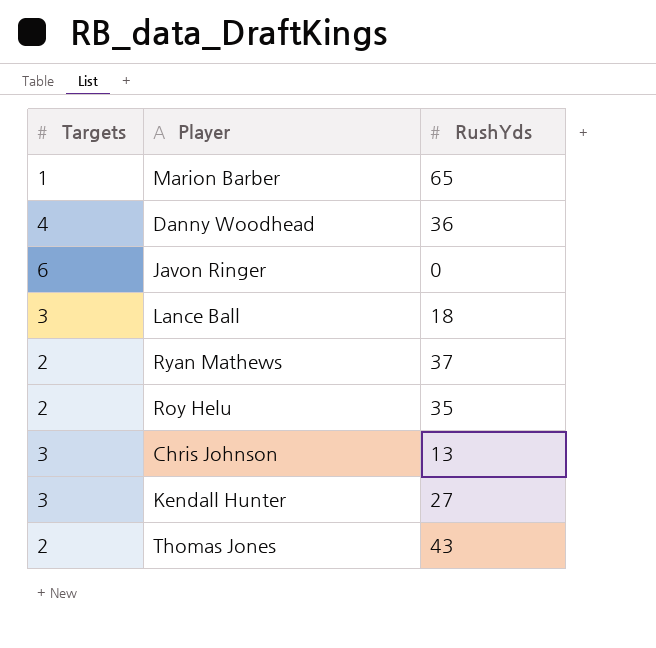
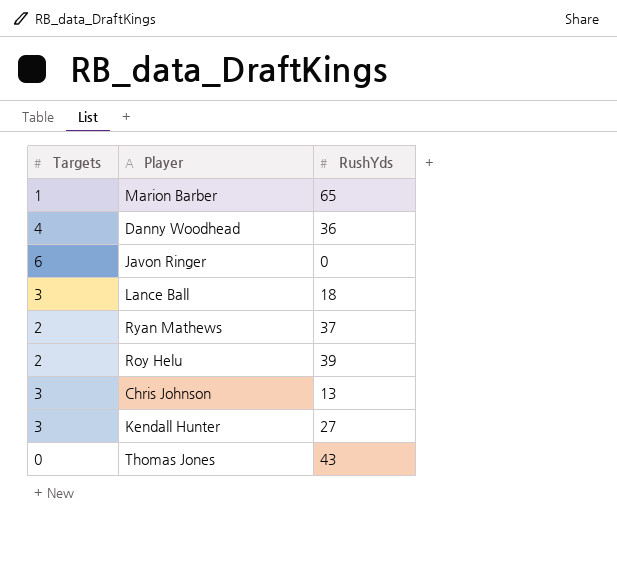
Roy Helu | RushYds: 35 -> 39
Thomas Jones | Targets: 2 -> 0

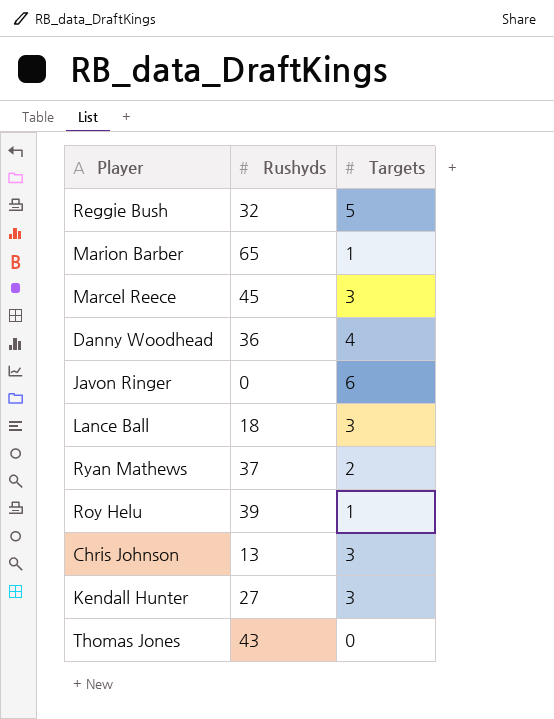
column name: RushYds -> Rushyds
column Targets | position: 1 -> 3
row Reggie Bush: none -> 32 | 5
row Marcel Reece: none -> 45 | 3
Roy Helu | Targets: 2 -> 1

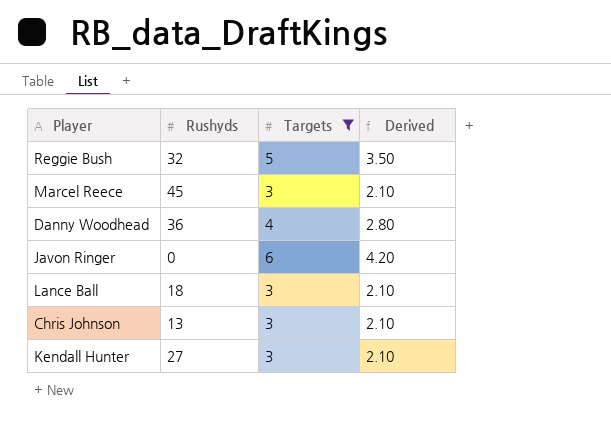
filter: none -> Targets >= 3
column Derived | formula: none -> [Targets] * 0.7

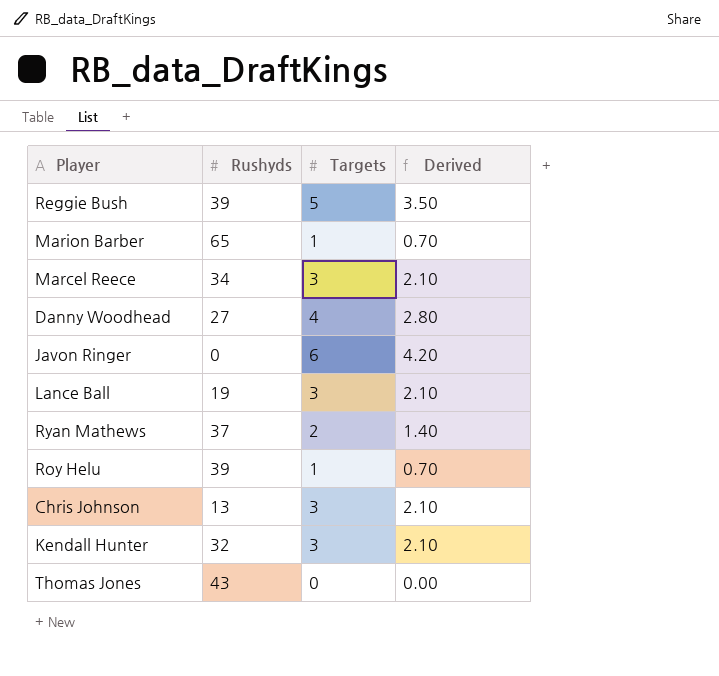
filter: Targets >= 3 -> none
Reggie Bush | Rushyds: 32 -> 39
Marcel Reece | Rushyds: 45 -> 34
Danny Woodhead | Rushyds: 36 -> 27
Lance Ball | Rushyds: 18 -> 19
Kendall Hunter | Rushyds: 27 -> 32

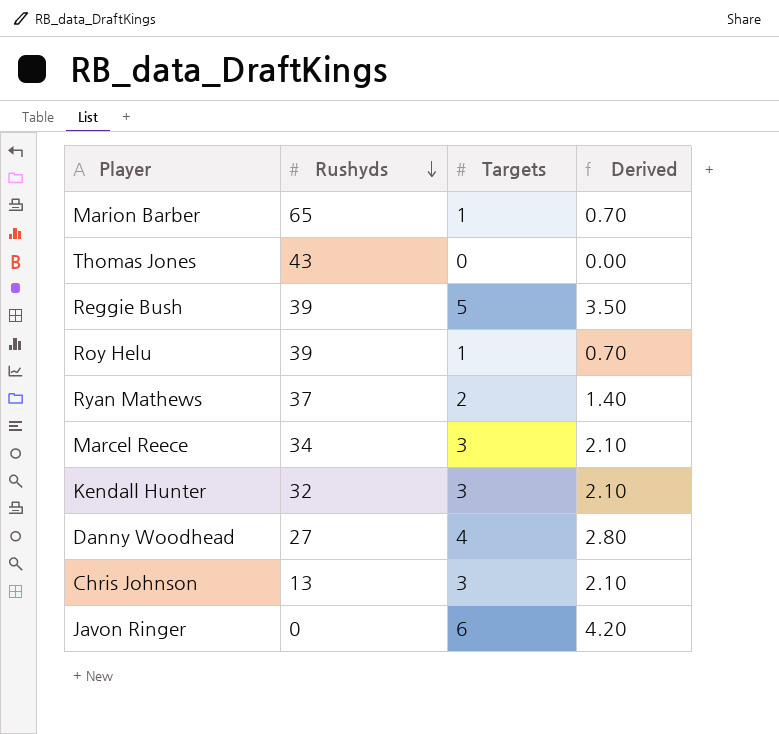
row order: none -> Rushyds descending
row Lance Ball: 19 | 3 | 2.10 -> none

